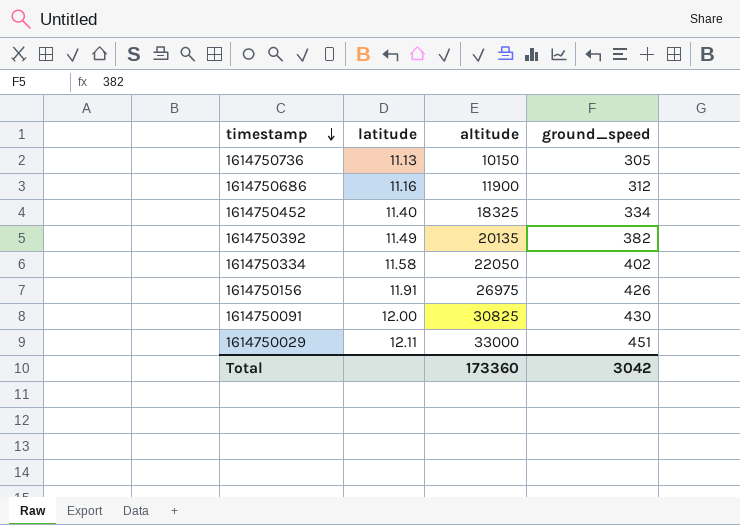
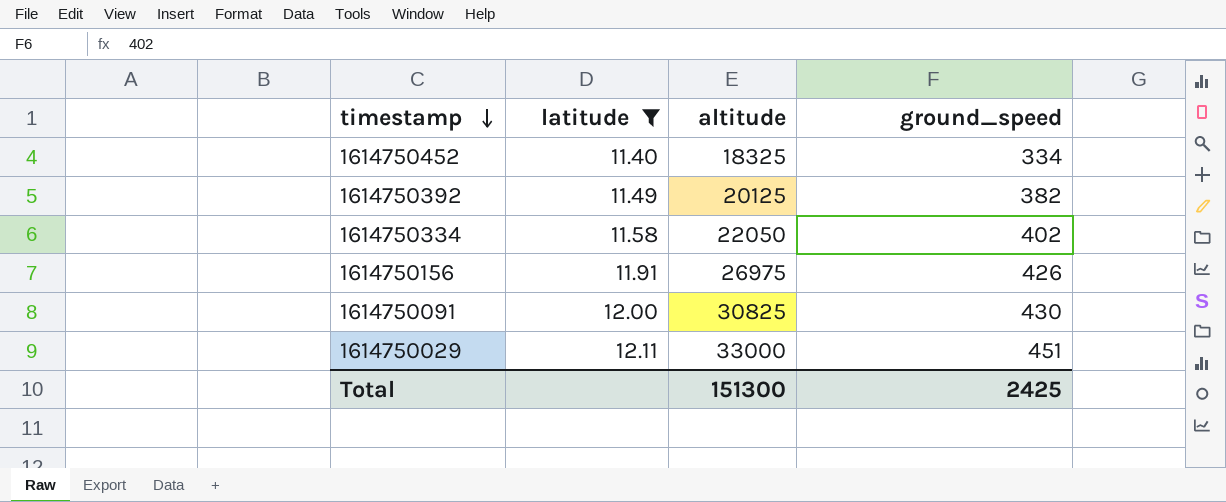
filter: none -> latitude >= 11.40
1614750392 | altitude: 20135 -> 20125
Total | altitude: 173360 -> 151300
Total | ground_speed: 3042 -> 2425

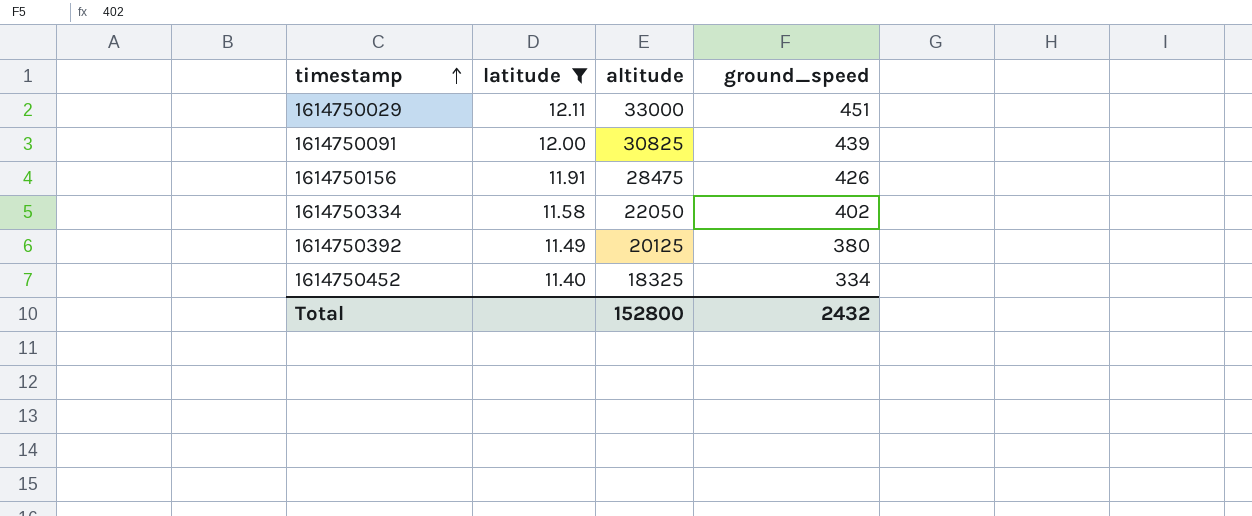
row order: timestamp descending -> timestamp ascending
1614750091 | ground_speed: 430 -> 439
1614750156 | altitude: 26975 -> 28475
1614750392 | ground_speed: 382 -> 380
Total | altitude: 151300 -> 152800
Total | ground_speed: 2425 -> 2432

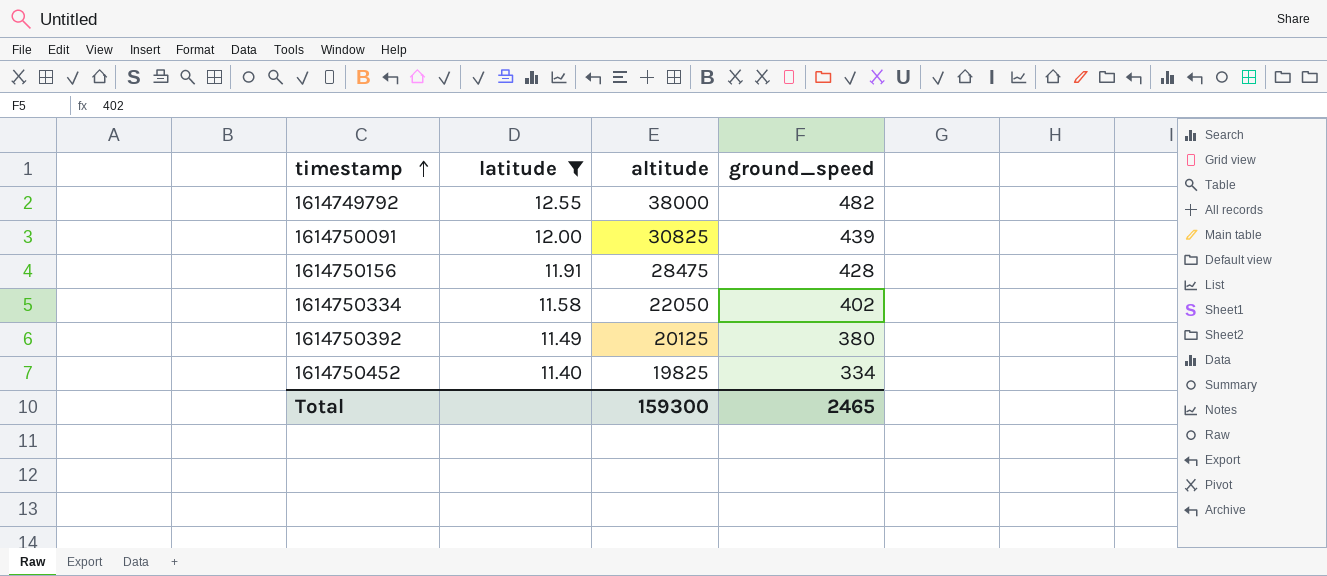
row 1614750029: 12.11 | 33000 | 451 -> none
row 1614749792: none -> 12.55 | 38000 | 482
1614750156 | ground_speed: 426 -> 428
1614750452 | altitude: 18325 -> 19825
Total | altitude: 152800 -> 159300
Total | ground_speed: 2432 -> 2465

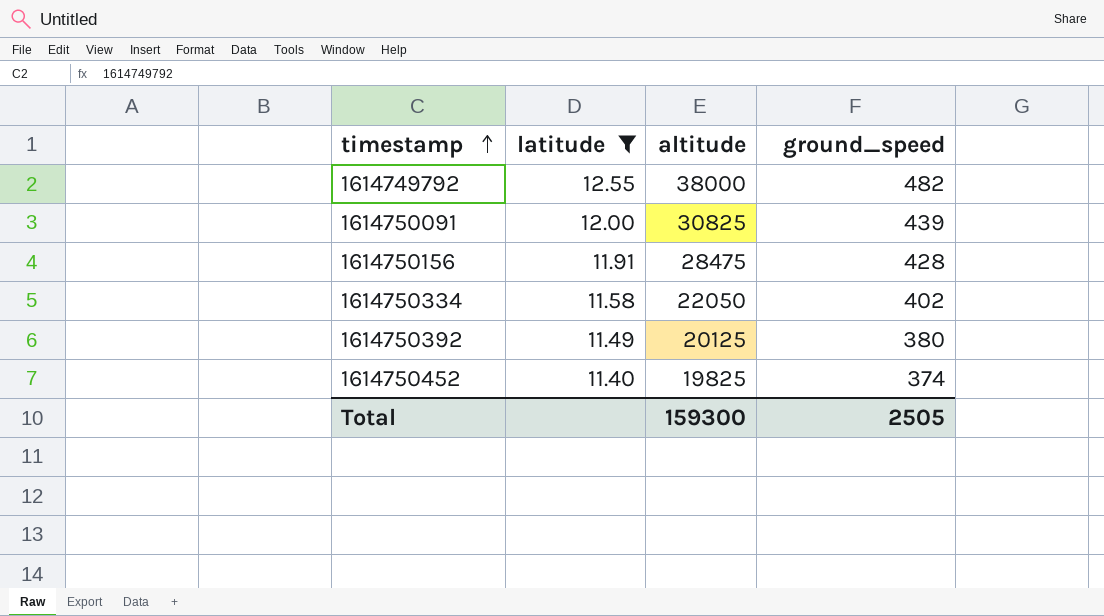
1614750452 | ground_speed: 334 -> 374
Total | ground_speed: 2465 -> 2505

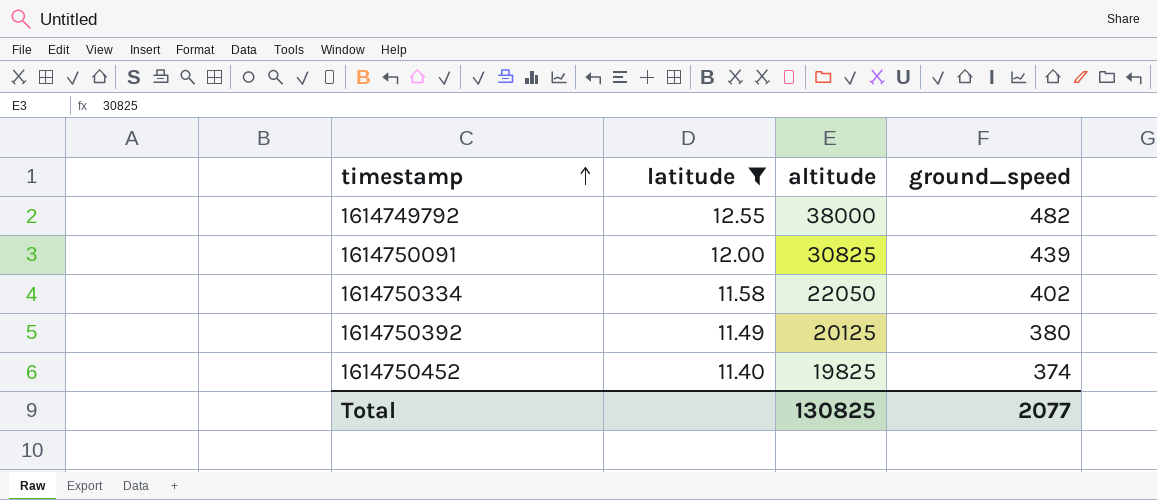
row 1614750156: 11.91 | 28475 | 428 -> none
Total | altitude: 159300 -> 130825
Total | ground_speed: 2505 -> 2077

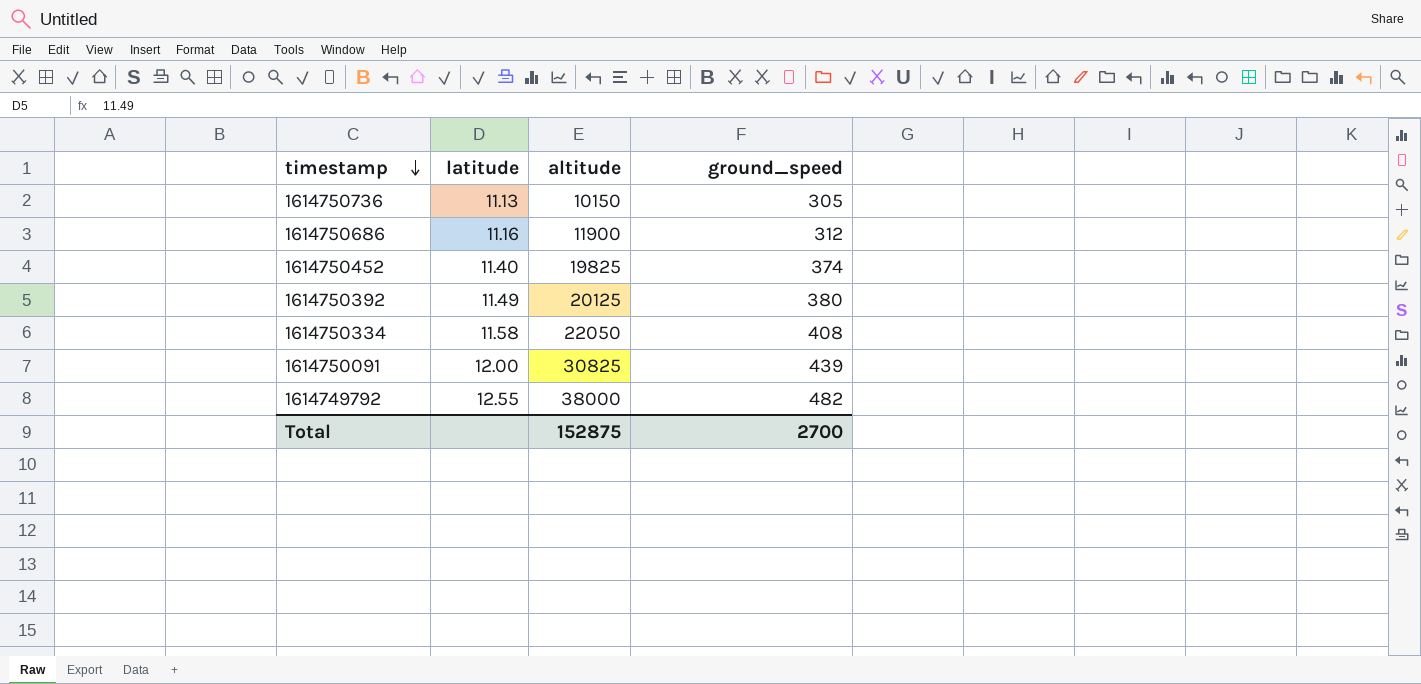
filter: latitude >= 11.40 -> none
row order: timestamp ascending -> timestamp descending
1614750334 | ground_speed: 402 -> 408
Total | altitude: 130825 -> 152875
Total | ground_speed: 2077 -> 2700

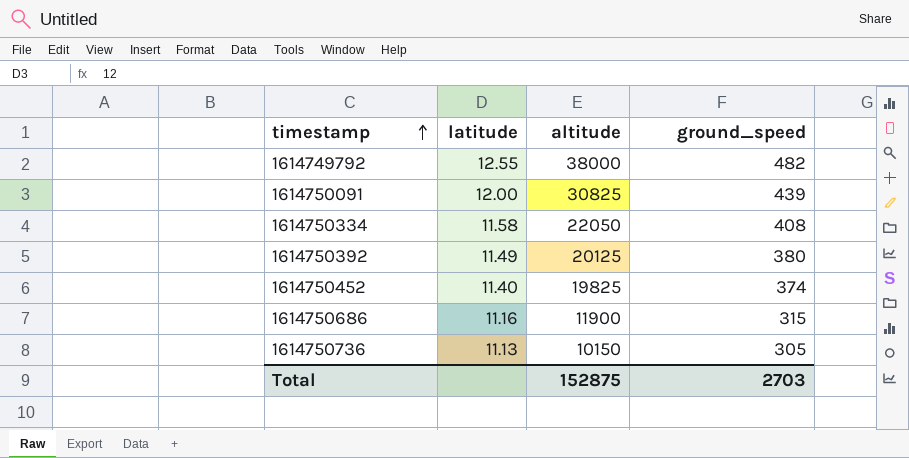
row order: timestamp descending -> timestamp ascending
1614750686 | ground_speed: 312 -> 315
Total | ground_speed: 2700 -> 2703

